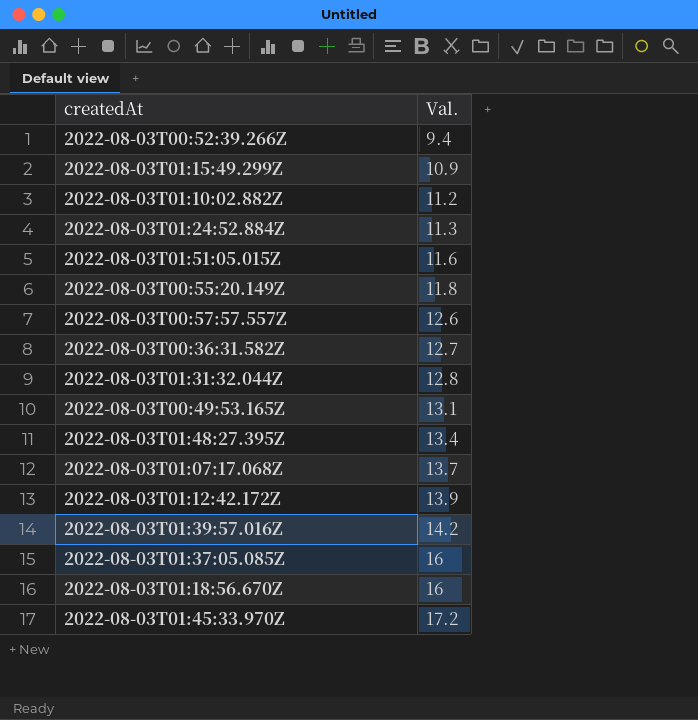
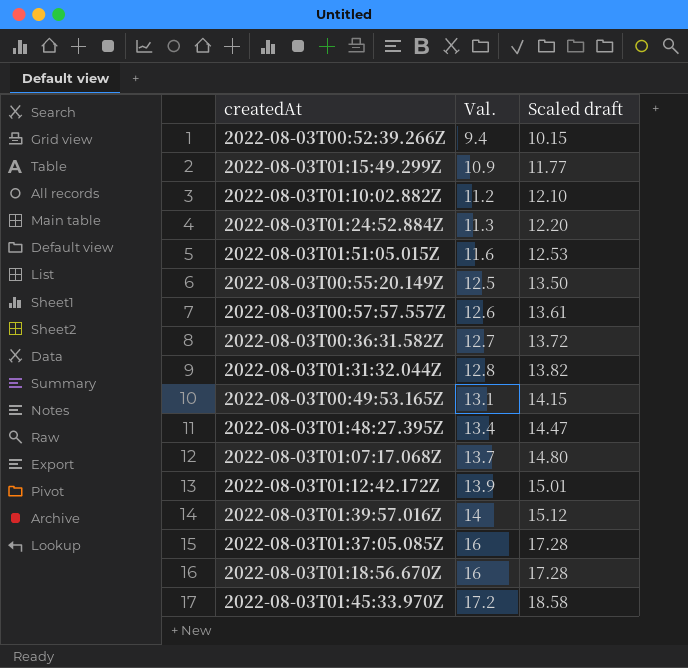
column Scaled draft | formula: none -> [Val.] * 1.08
2022-08-03T00:55:20.149Z | Val.: 11.8 -> 12.5
2022-08-03T01:39:57.016Z | Val.: 14.2 -> 14

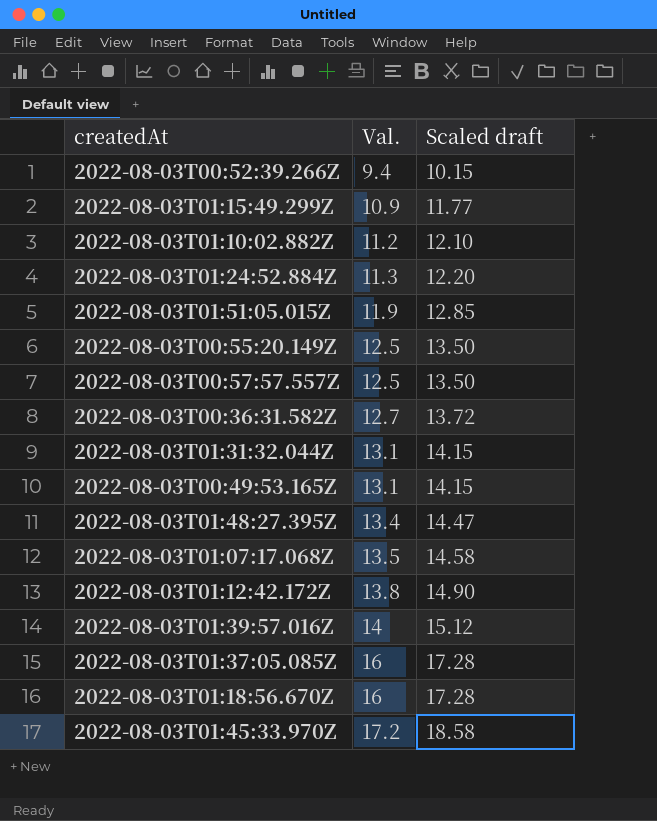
2022-08-03T01:51:05.015Z | Val.: 11.6 -> 11.9
2022-08-03T01:51:05.015Z | Scaled draft: 12.53 -> 12.85
2022-08-03T00:57:57.557Z | Val.: 12.6 -> 12.5
2022-08-03T00:57:57.557Z | Scaled draft: 13.61 -> 13.50
2022-08-03T01:31:32.044Z | Val.: 12.8 -> 13.1
2022-08-03T01:31:32.044Z | Scaled draft: 13.82 -> 14.15
2022-08-03T01:07:17.068Z | Val.: 13.7 -> 13.5
2022-08-03T01:07:17.068Z | Scaled draft: 14.80 -> 14.58
2022-08-03T01:12:42.172Z | Val.: 13.9 -> 13.8
2022-08-03T01:12:42.172Z | Scaled draft: 15.01 -> 14.90

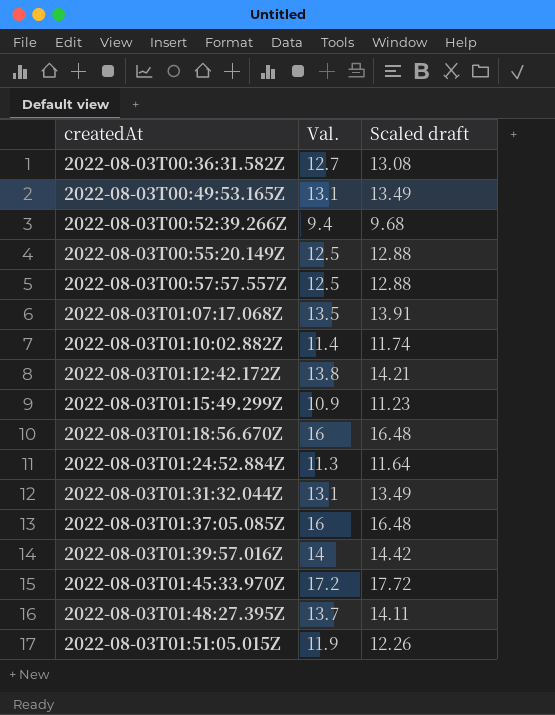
row order: Val. ascending -> createdAt ascending
column Scaled draft | formula: [Val.] * 1.08 -> [Val.] * 1.03
2022-08-03T01:10:02.882Z | Val.: 11.2 -> 11.4
2022-08-03T01:48:27.395Z | Val.: 13.4 -> 13.7

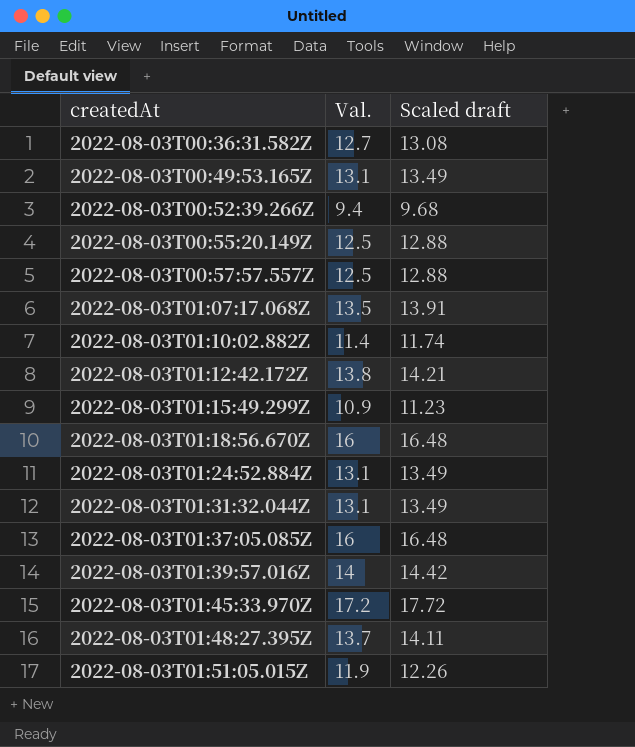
2022-08-03T01:24:52.884Z | Val.: 11.3 -> 13.1
2022-08-03T01:24:52.884Z | Scaled draft: 11.64 -> 13.49

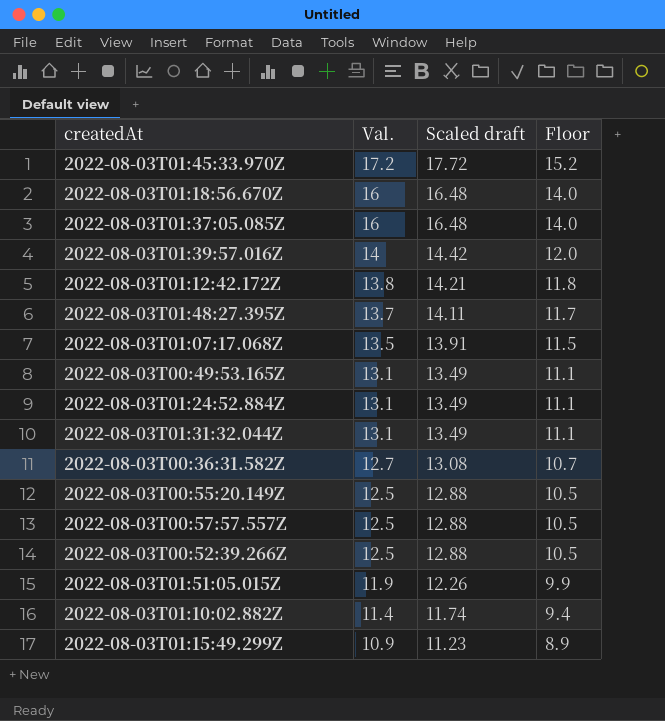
row order: createdAt ascending -> Val. descending
column Floor | formula: none -> [Val.] - 2
2022-08-03T00:52:39.266Z | Val.: 9.4 -> 12.5
2022-08-03T00:52:39.266Z | Scaled draft: 9.68 -> 12.88

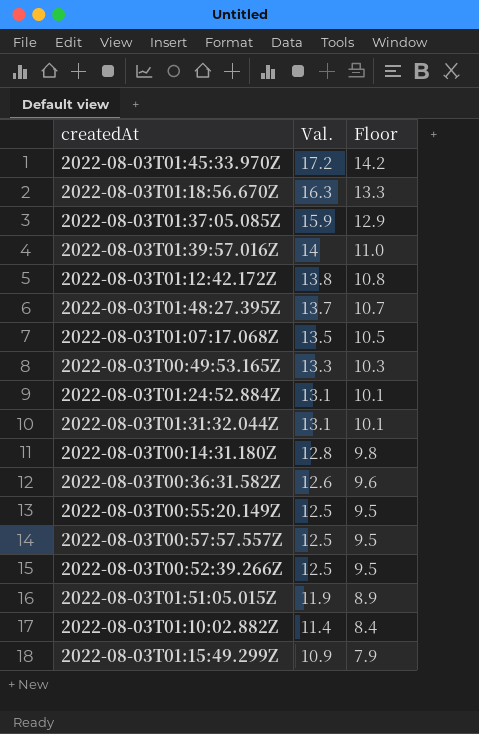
column Scaled draft | formula: [Val.] * 1.03 -> none
column Floor | formula: [Val.] - 2 -> [Val.] - 3
2022-08-03T01:18:56.670Z | Val.: 16 -> 16.3
2022-08-03T01:37:05.085Z | Val.: 16 -> 15.9
2022-08-03T00:49:53.165Z | Val.: 13.1 -> 13.3
row 2022-08-03T00:14:31.180Z: none -> 12.8 | 9.8
2022-08-03T00:36:31.582Z | Val.: 12.7 -> 12.6

